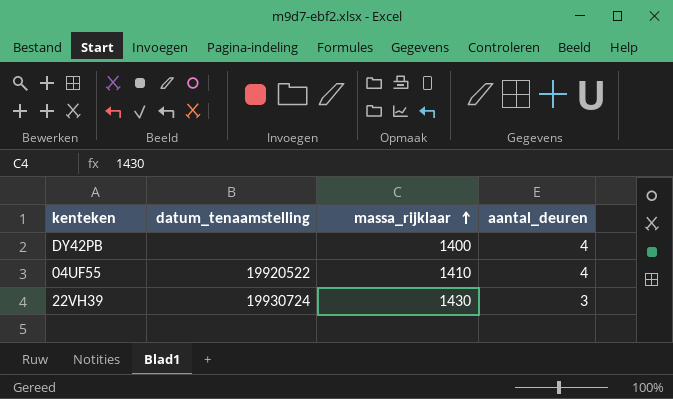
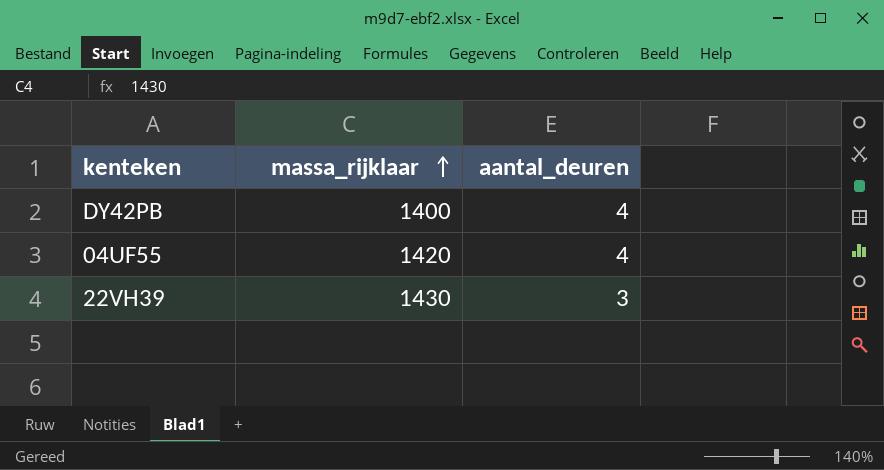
column datum_tenaamstelling | position: 2 -> none
04UF55 | massa_rijklaar: 1410 -> 1420

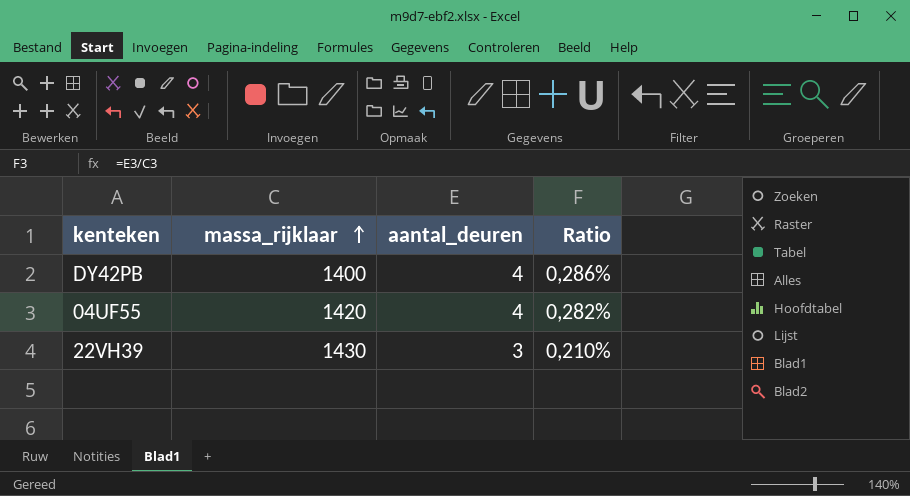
column Ratio | formula: none -> [aantal_deuren] / [massa_rijklaar]

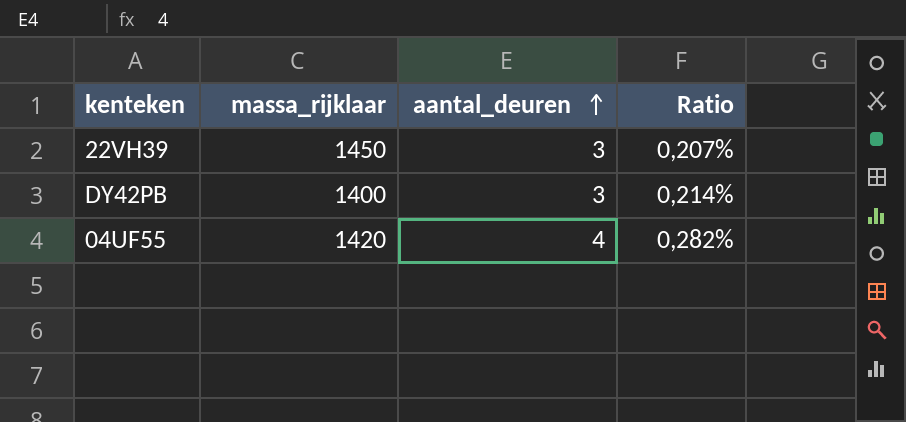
row order: massa_rijklaar ascending -> aantal_deuren ascending
22VH39 | massa_rijklaar: 1430 -> 1450
22VH39 | Ratio: 0,210% -> 0,207%
DY42PB | aantal_deuren: 4 -> 3
DY42PB | Ratio: 0,286% -> 0,214%

